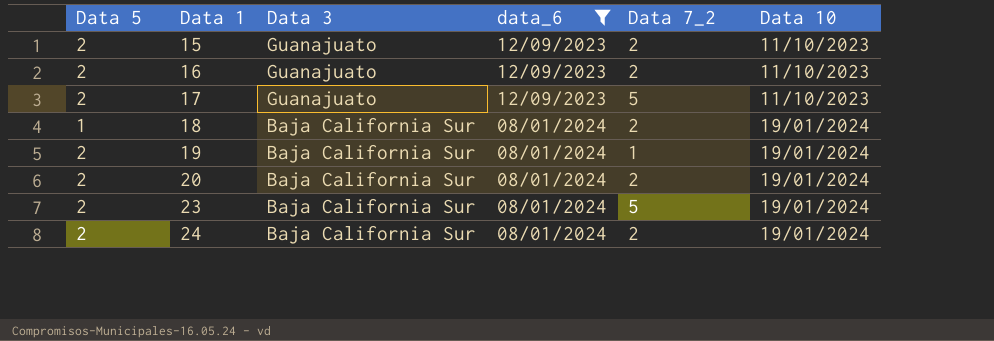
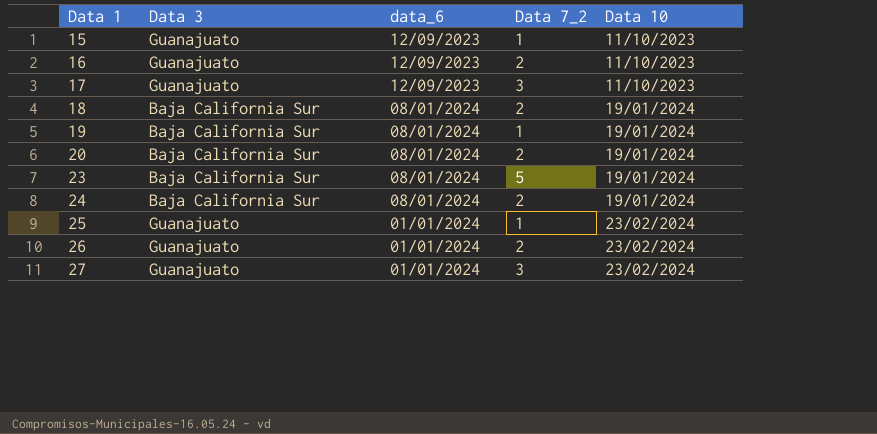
filter: data_6 != 01/01/2024 -> none
column Data 5 | position: 1 -> none
15 | Data 7_2: 2 -> 1
17 | Data 7_2: 5 -> 3

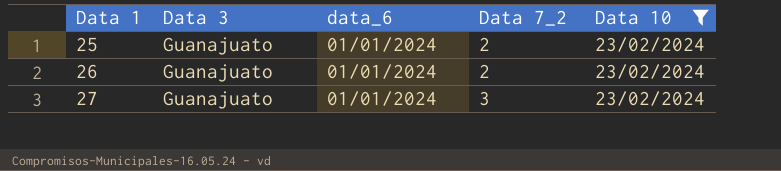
filter: none -> Data 10 = 23/02/2024
25 | Data 7_2: 1 -> 2

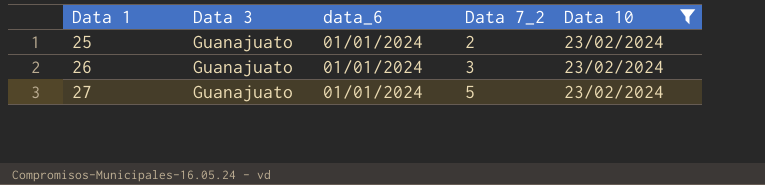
26 | Data 7_2: 2 -> 3
27 | Data 7_2: 3 -> 5

